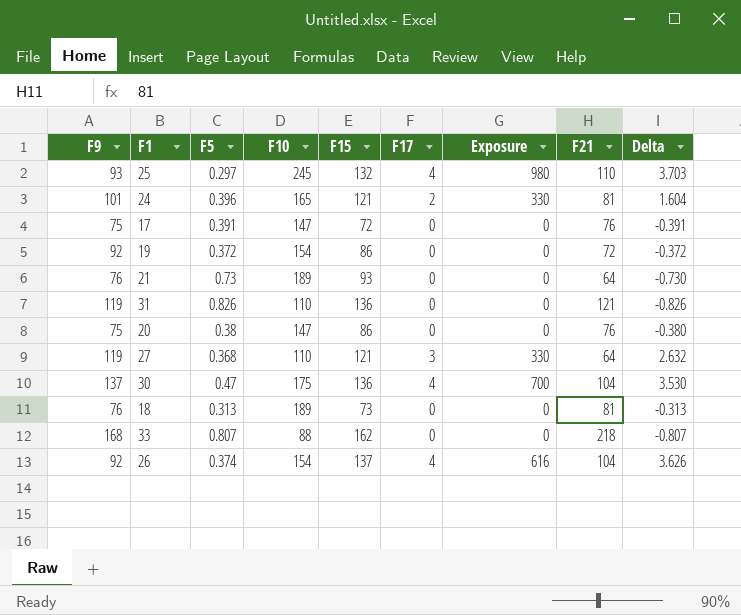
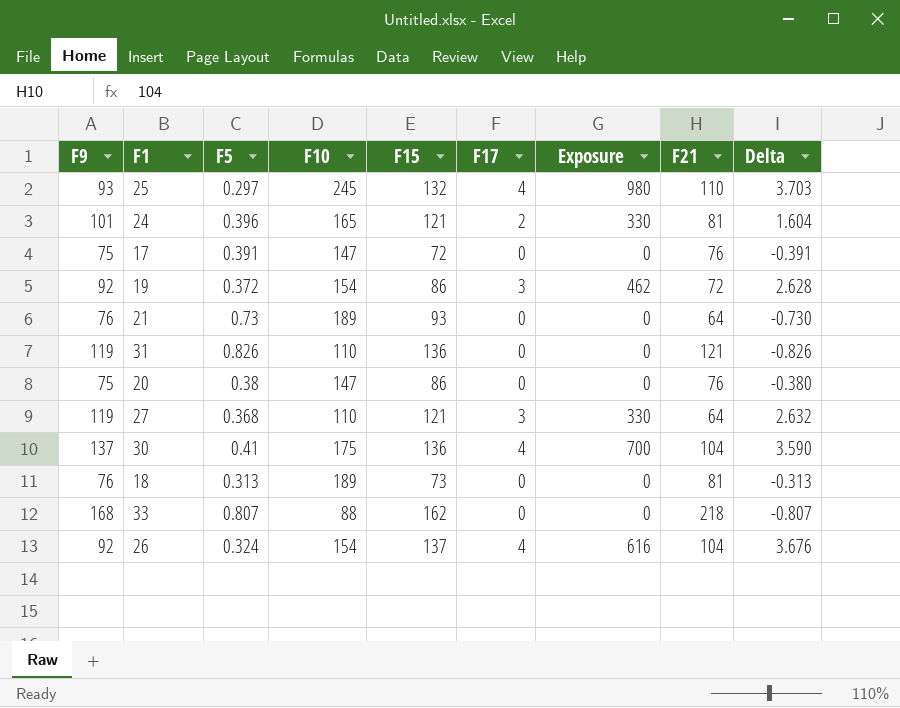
19 | F17: 0 -> 3
19 | Exposure: 0 -> 462
19 | Delta: -0.372 -> 2.628
30 | F5: 0.47 -> 0.41
30 | Delta: 3.530 -> 3.590
26 | F5: 0.374 -> 0.324
26 | Delta: 3.626 -> 3.676

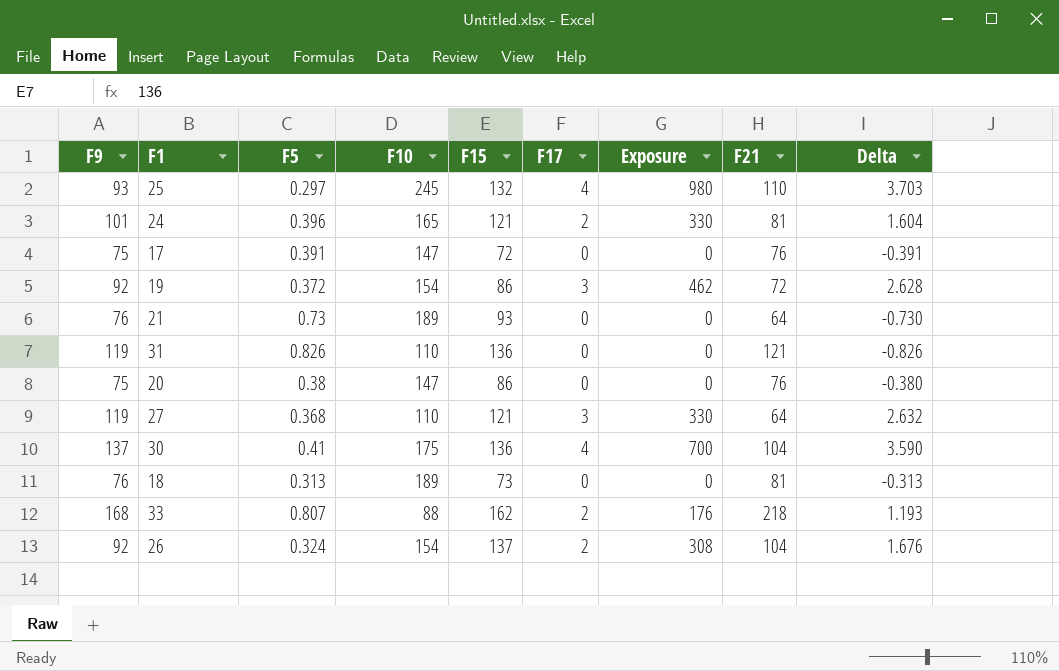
33 | F17: 0 -> 2
33 | Exposure: 0 -> 176
33 | Delta: -0.807 -> 1.193
26 | F17: 4 -> 2
26 | Exposure: 616 -> 308
26 | Delta: 3.676 -> 1.676

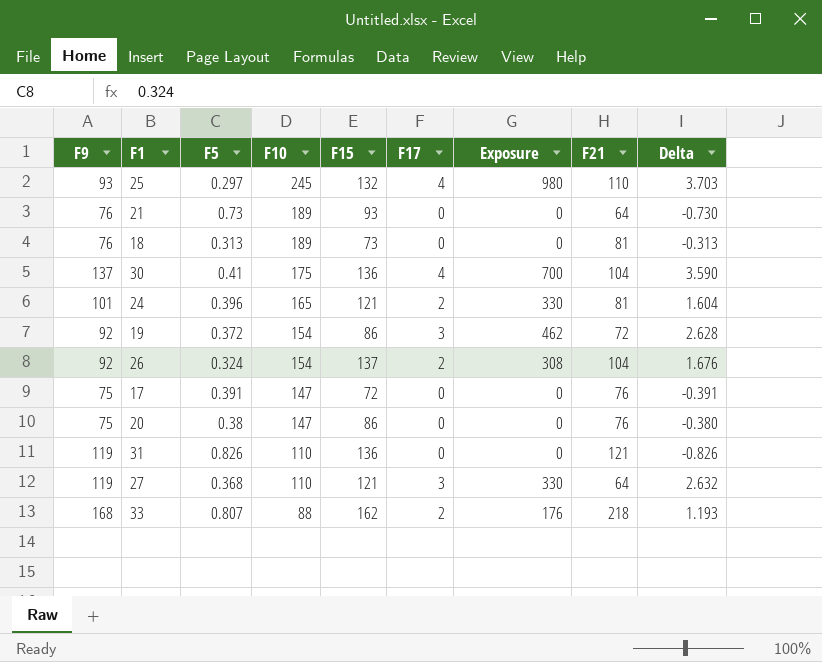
row order: none -> F10 descending

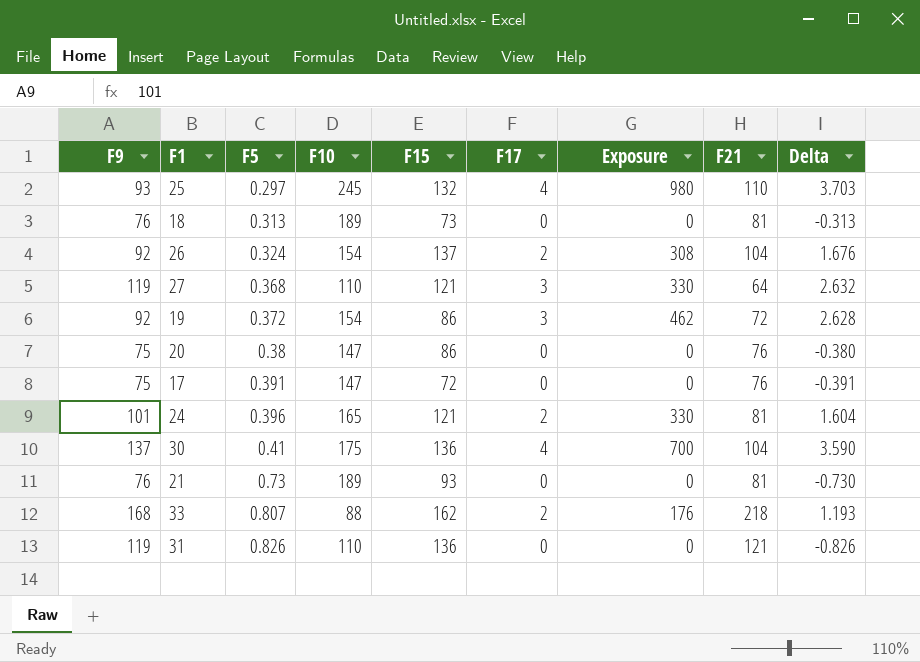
row order: F10 descending -> F5 ascending
21 | F21: 64 -> 81

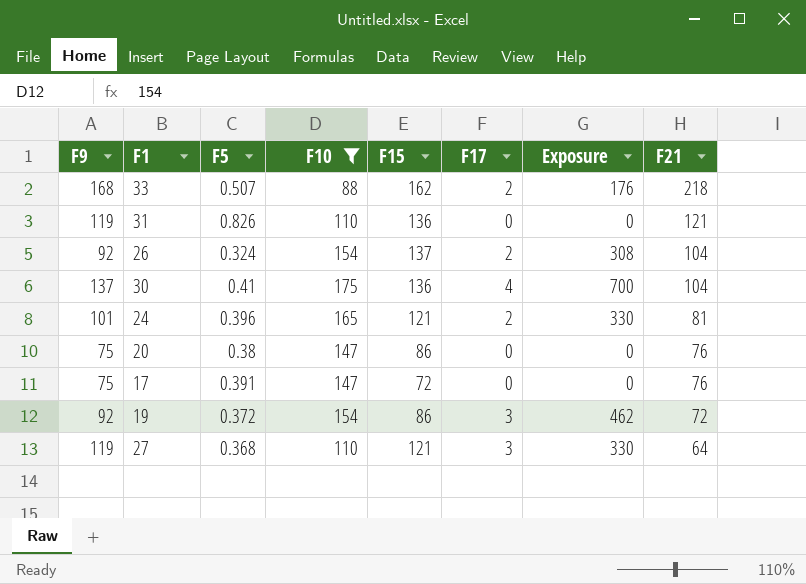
filter: none -> F10 <= 175
row order: F5 ascending -> F21 descending
column Delta | formula: [F17] - [F5] -> none
33 | F5: 0.807 -> 0.507

